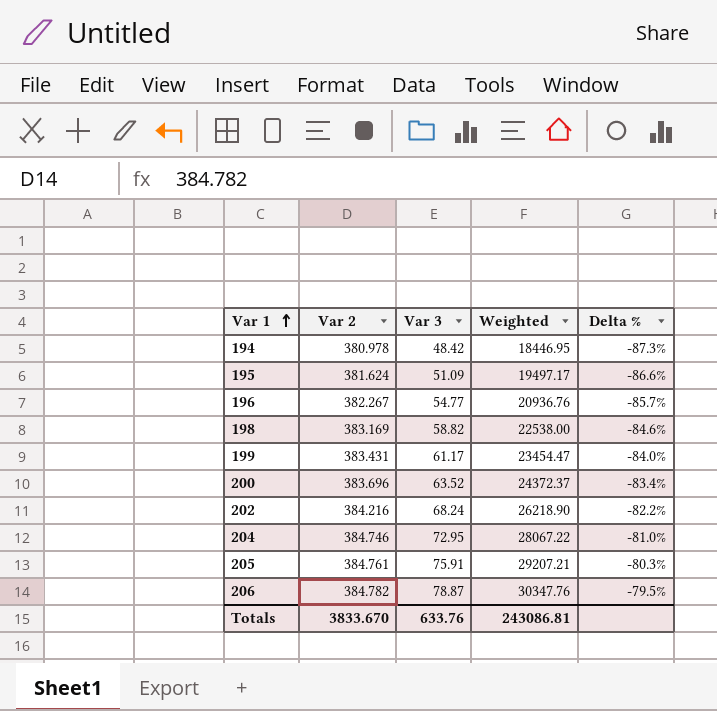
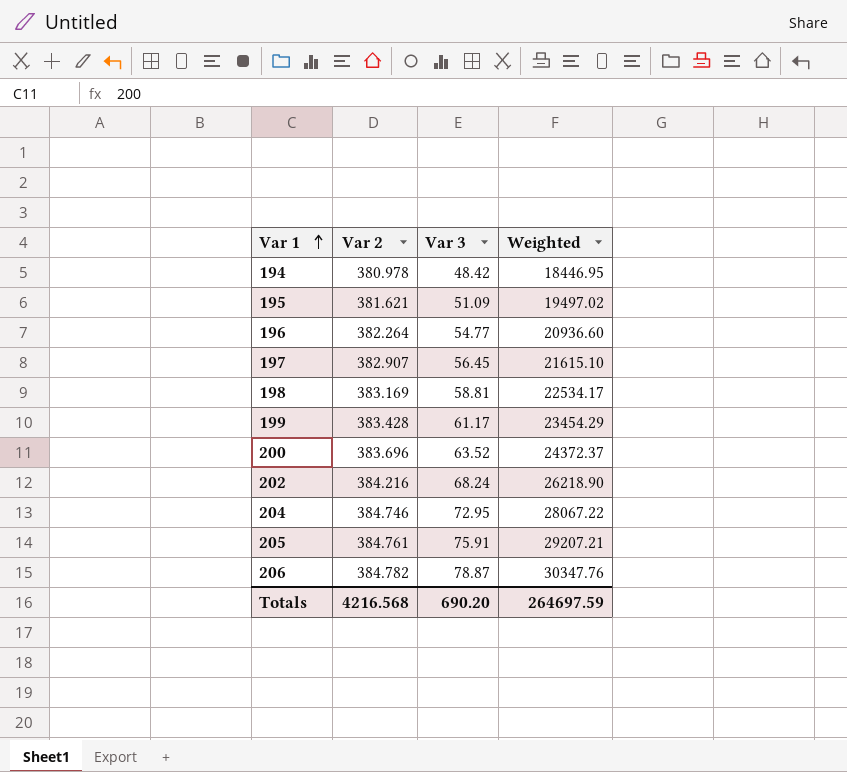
column Delta % | formula: ([Var 3] - [Var 2]) / [Var 2] -> none
195 | Var 2: 381.624 -> 381.621
195 | Weighted: 19497.17 -> 19497.02
196 | Var 2: 382.267 -> 382.264
196 | Weighted: 20936.76 -> 20936.60
row 197: none -> 382.907 | 56.45 | 21615.10
198 | Var 3: 58.82 -> 58.81
198 | Weighted: 22538.00 -> 22534.17
199 | Var 2: 383.431 -> 383.428
199 | Weighted: 23454.47 -> 23454.29
Totals | Var 2: 3833.670 -> 4216.568
Totals | Var 3: 633.76 -> 690.20
Totals | Weighted: 243086.81 -> 264697.59

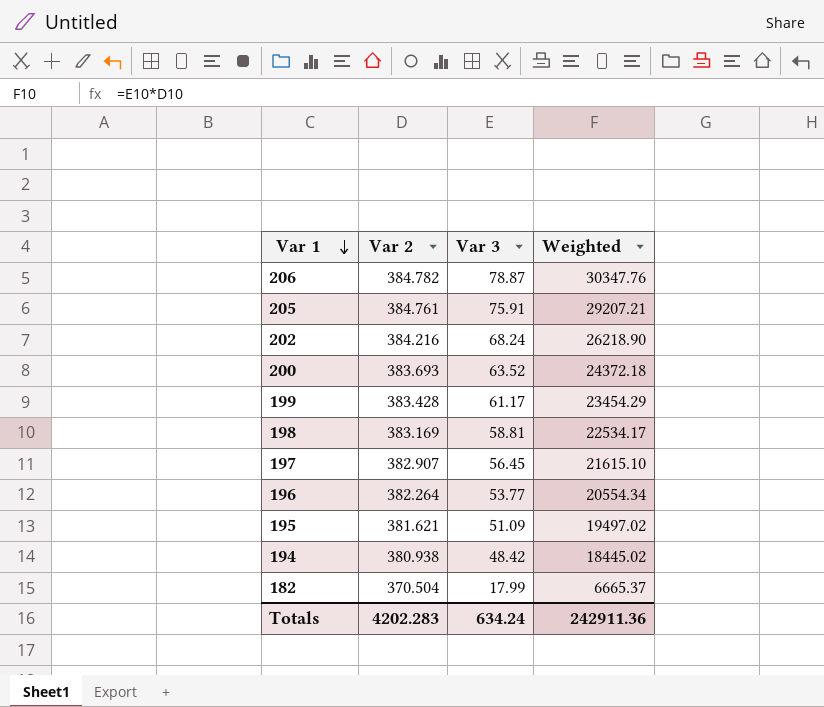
row order: Var 1 ascending -> Var 1 descending
row 204: 384.746 | 72.95 | 28067.22 -> none
200 | Var 2: 383.696 -> 383.693
200 | Weighted: 24372.37 -> 24372.18
196 | Var 3: 54.77 -> 53.77
196 | Weighted: 20936.60 -> 20554.34
194 | Var 2: 380.978 -> 380.938
194 | Weighted: 18446.95 -> 18445.02
row 182: none -> 370.504 | 17.99 | 6665.37
Totals | Var 2: 4216.568 -> 4202.283
Totals | Var 3: 690.20 -> 634.24
Totals | Weighted: 264697.59 -> 242911.36

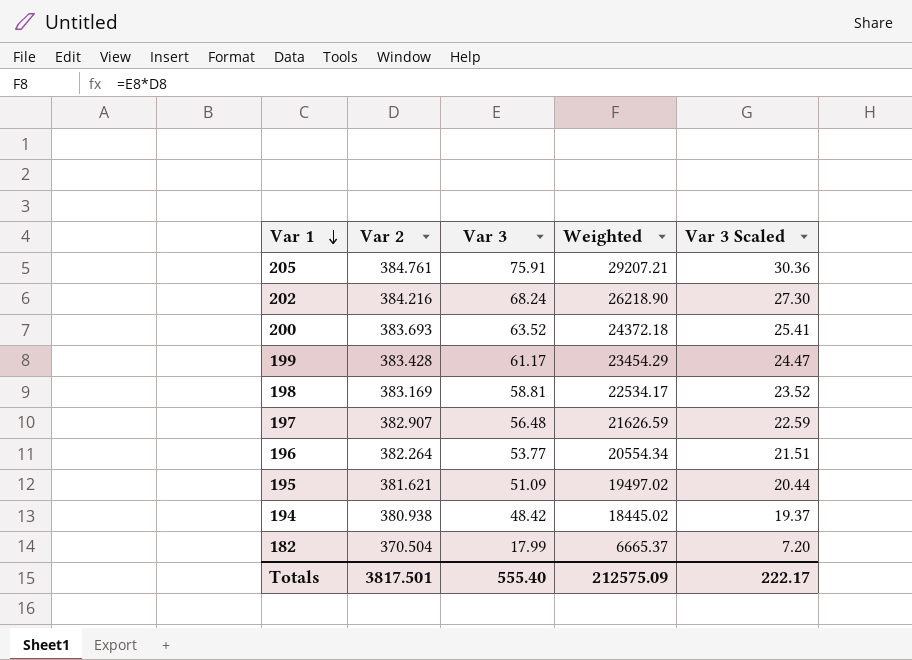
column Var 3 Scaled | formula: none -> [Var 3] * 0.4
row 206: 384.782 | 78.87 | 30347.76 -> none
197 | Var 3: 56.45 -> 56.48
197 | Weighted: 21615.10 -> 21626.59
Totals | Var 2: 4202.283 -> 3817.501
Totals | Var 3: 634.24 -> 555.40
Totals | Weighted: 242911.36 -> 212575.09

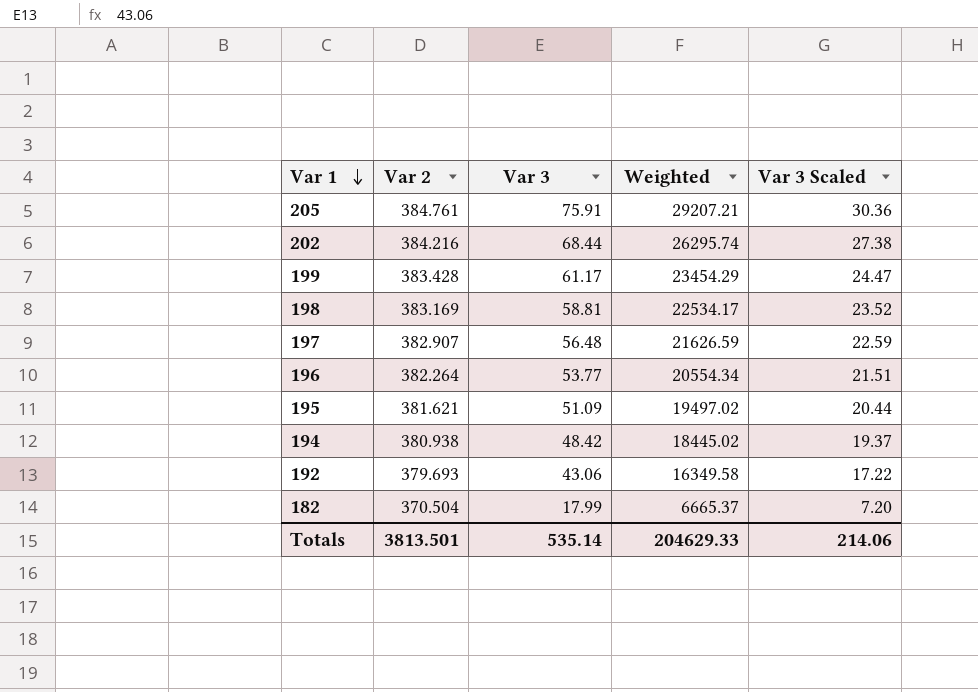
row 200: 383.693 | 63.52 | 24372.18 | 25.41 -> none
202 | Var 3: 68.24 -> 68.44
202 | Weighted: 26218.90 -> 26295.74
202 | Var 3 Scaled: 27.30 -> 27.38
row 192: none -> 379.693 | 43.06 | 16349.58 | 17.22
Totals | Var 2: 3817.501 -> 3813.501
Totals | Var 3: 555.40 -> 535.14
Totals | Weighted: 212575.09 -> 204629.33
Totals | Var 3 Scaled: 222.17 -> 214.06

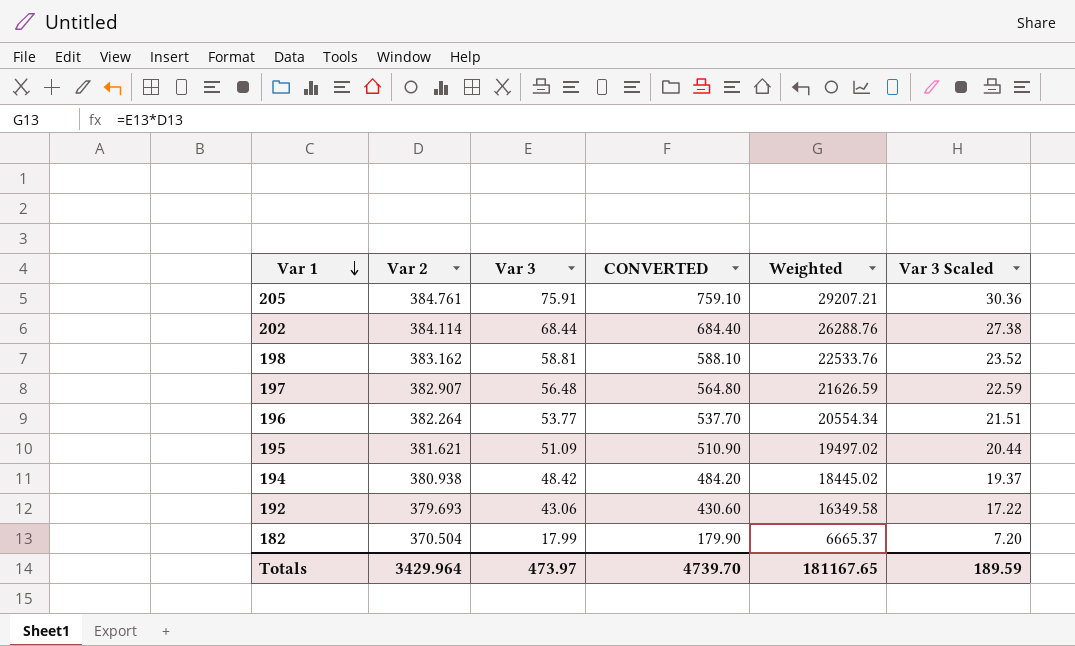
column CONVERTED | formula: none -> [Var 3] * 10
row 199: 383.428 | 61.17 | 23454.29 | 24.47 -> none
202 | Var 2: 384.216 -> 384.114
202 | Weighted: 26295.74 -> 26288.76
198 | Var 2: 383.169 -> 383.162
198 | Weighted: 22534.17 -> 22533.76
Totals | Var 2: 3813.501 -> 3429.964
Totals | Var 3: 535.14 -> 473.97
Totals | Weighted: 204629.33 -> 181167.65
Totals | Var 3 Scaled: 214.06 -> 189.59

